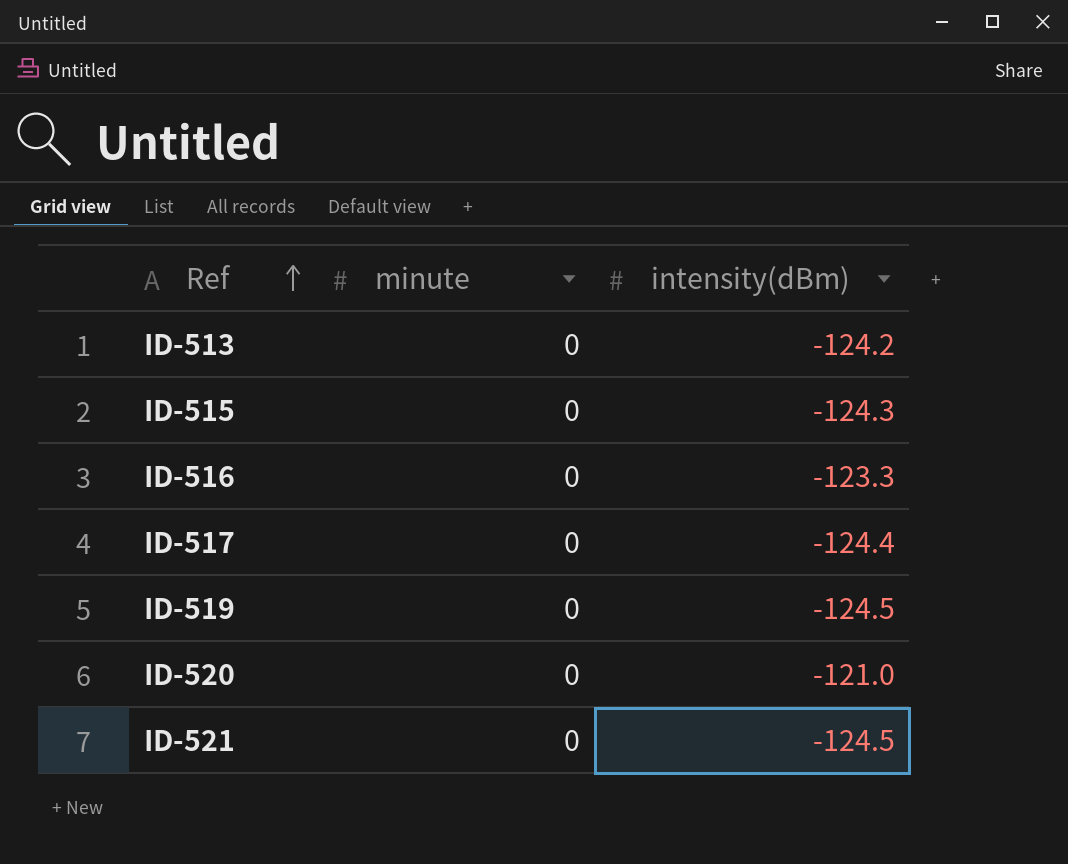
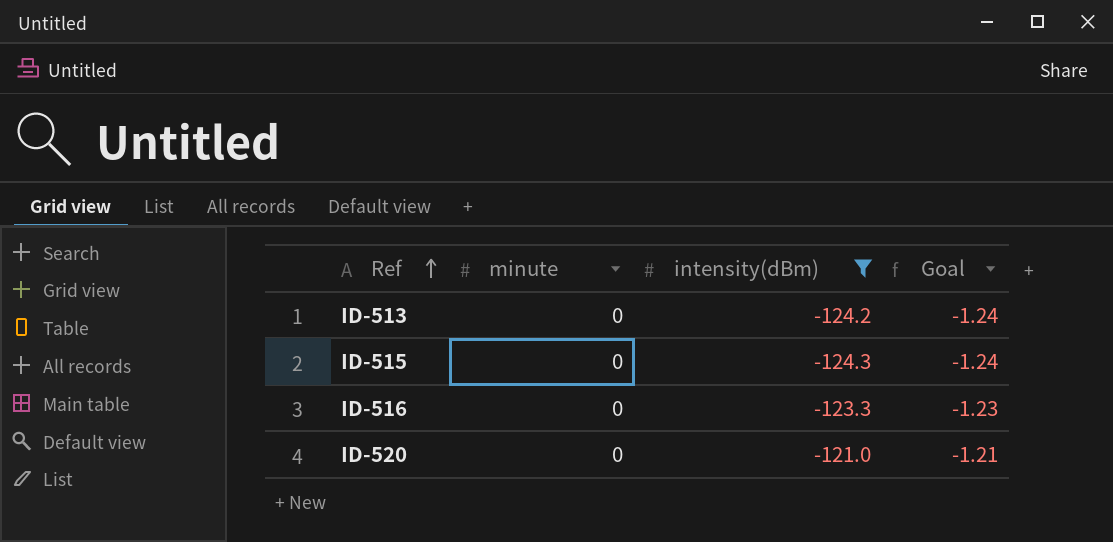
filter: none -> intensity(dBm) >= -124.3
column Goal | formula: none -> [intensity(dBm)] * 0.01

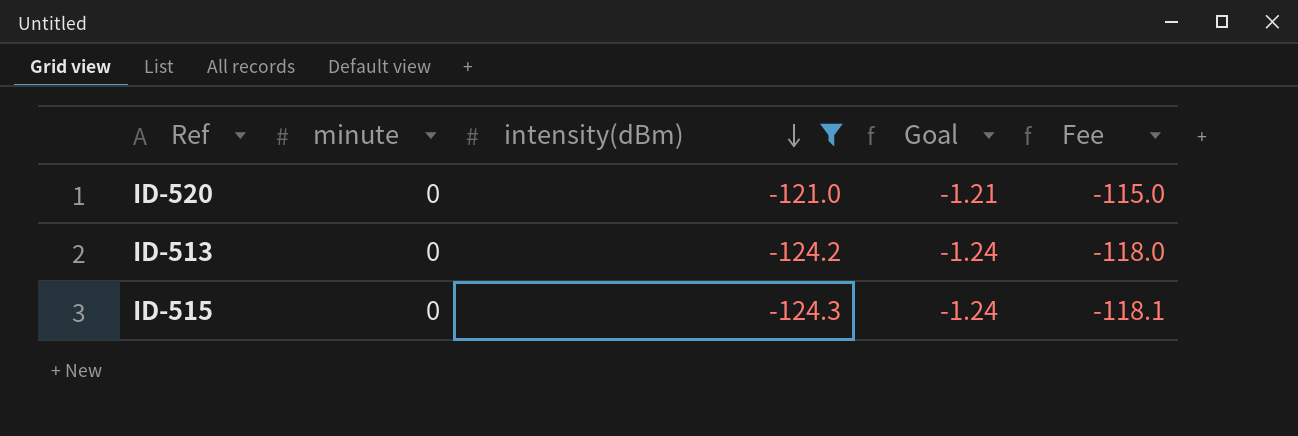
row order: Ref ascending -> intensity(dBm) descending
column Fee | formula: none -> [intensity(dBm)] * 0.95
row ID-516: 0 | -123.3 | -1.23 -> none

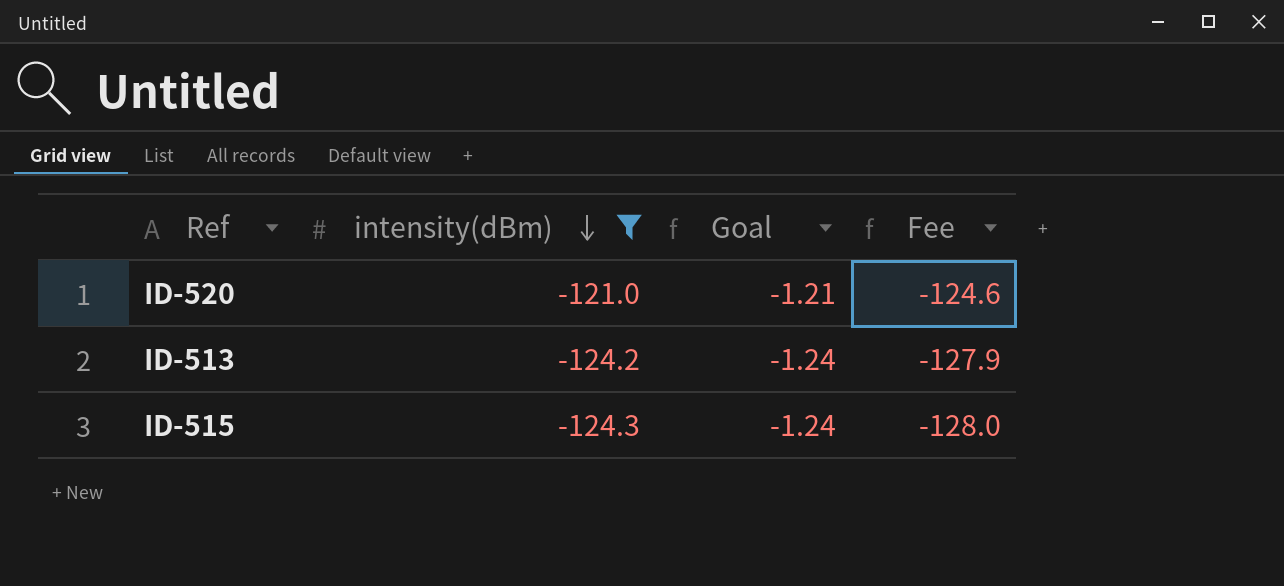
column minute | position: 2 -> none
column Fee | formula: [intensity(dBm)] * 0.95 -> [intensity(dBm)] * 1.03

